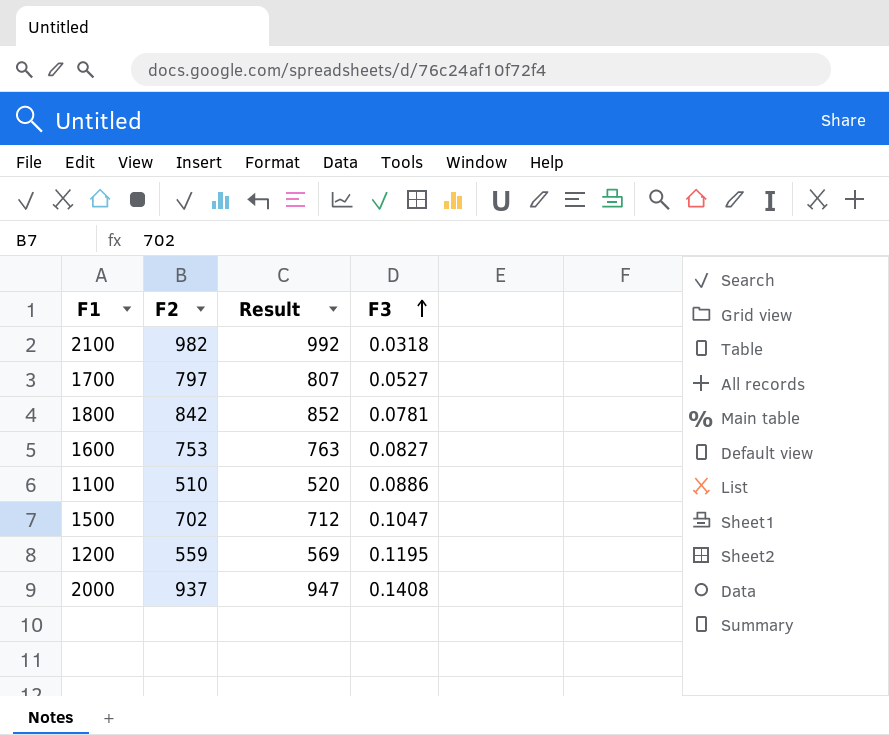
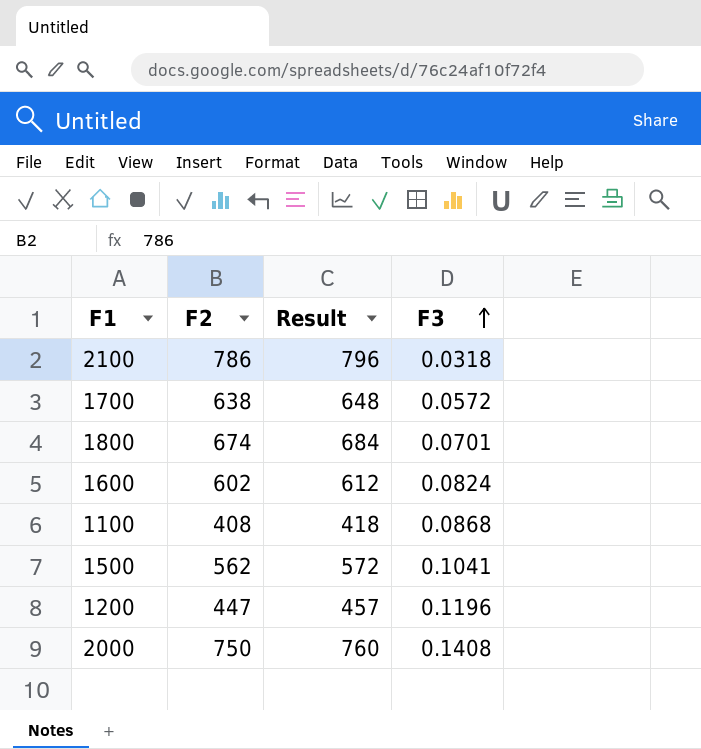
2100 | F2: 982 -> 786
2100 | Result: 992 -> 796
1700 | F2: 797 -> 638
1700 | Result: 807 -> 648
1700 | F3: 0.0527 -> 0.0572
1800 | F2: 842 -> 674
1800 | Result: 852 -> 684
1800 | F3: 0.0781 -> 0.0701
1600 | F2: 753 -> 602
1600 | Result: 763 -> 612
1600 | F3: 0.0827 -> 0.0824
1100 | F2: 510 -> 408
1100 | Result: 520 -> 418
1100 | F3: 0.0886 -> 0.0868
1500 | F2: 702 -> 562
1500 | Result: 712 -> 572
1500 | F3: 0.1047 -> 0.1041
1200 | F2: 559 -> 447
1200 | Result: 569 -> 457
1200 | F3: 0.1195 -> 0.1196
2000 | F2: 937 -> 750
2000 | Result: 947 -> 760

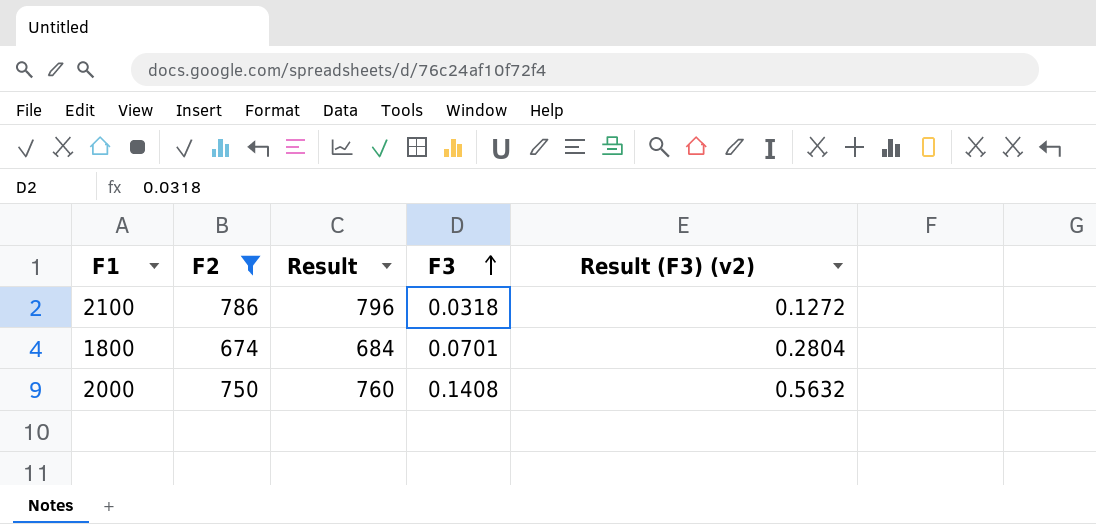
filter: none -> F2 >= 674
column Result (F3) (v2) | formula: none -> [F3] * 4

